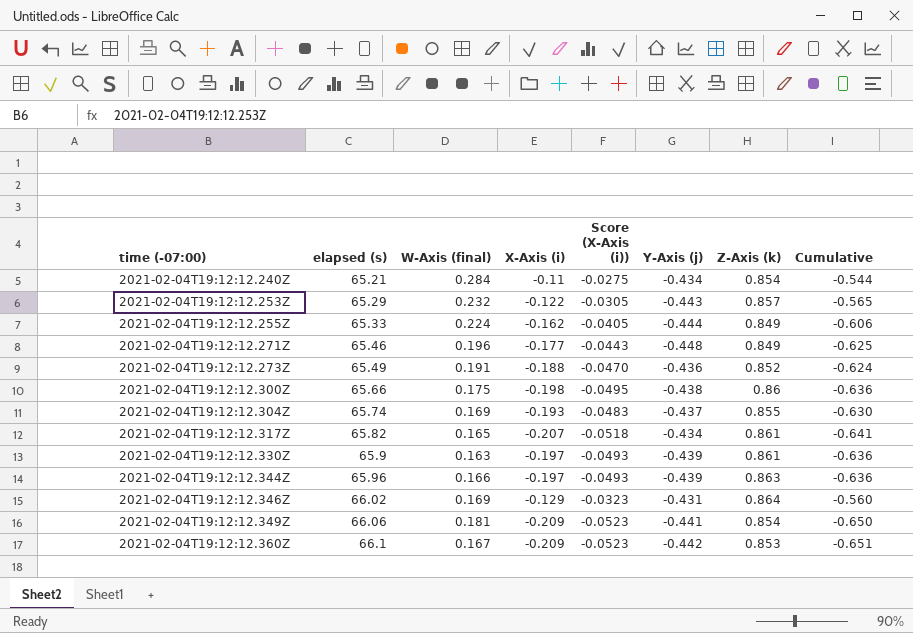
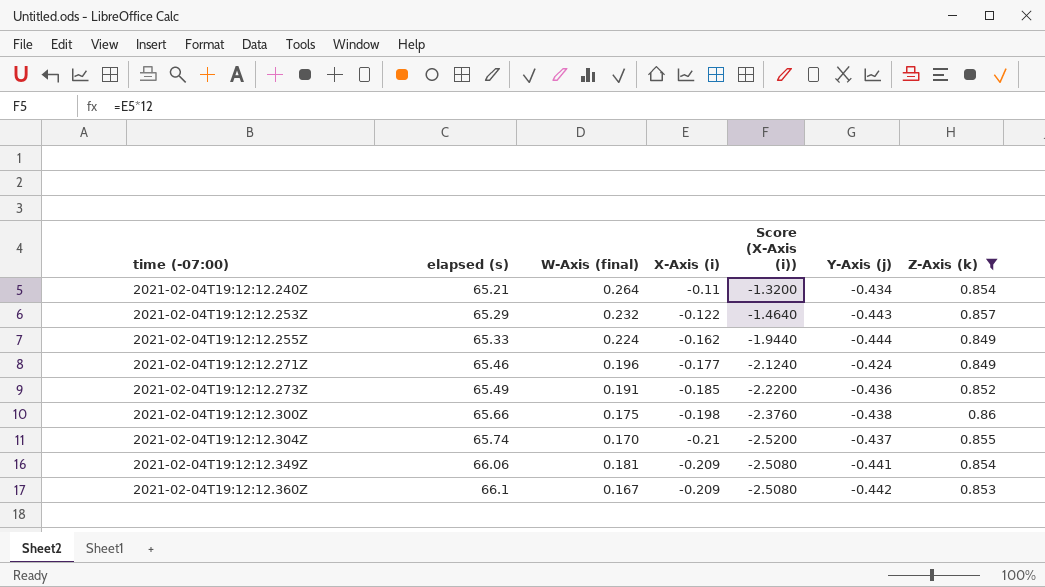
filter: none -> Z-Axis (k) <= 0.86
column Cumulative | formula: [X-Axis (i)] + [Y-Axis (j)] -> none
column Score (X-Axis (i)) | formula: [X-Axis (i)] * 0.25 -> [X-Axis (i)] * 12
2021-02-04T19:12:12.240Z | W-Axis (final): 0.284 -> 0.264
2021-02-04T19:12:12.271Z | Y-Axis (j): -0.448 -> -0.424
2021-02-04T19:12:12.273Z | X-Axis (i): -0.188 -> -0.185
2021-02-04T19:12:12.304Z | W-Axis (final): 0.169 -> 0.170
2021-02-04T19:12:12.304Z | X-Axis (i): -0.193 -> -0.21

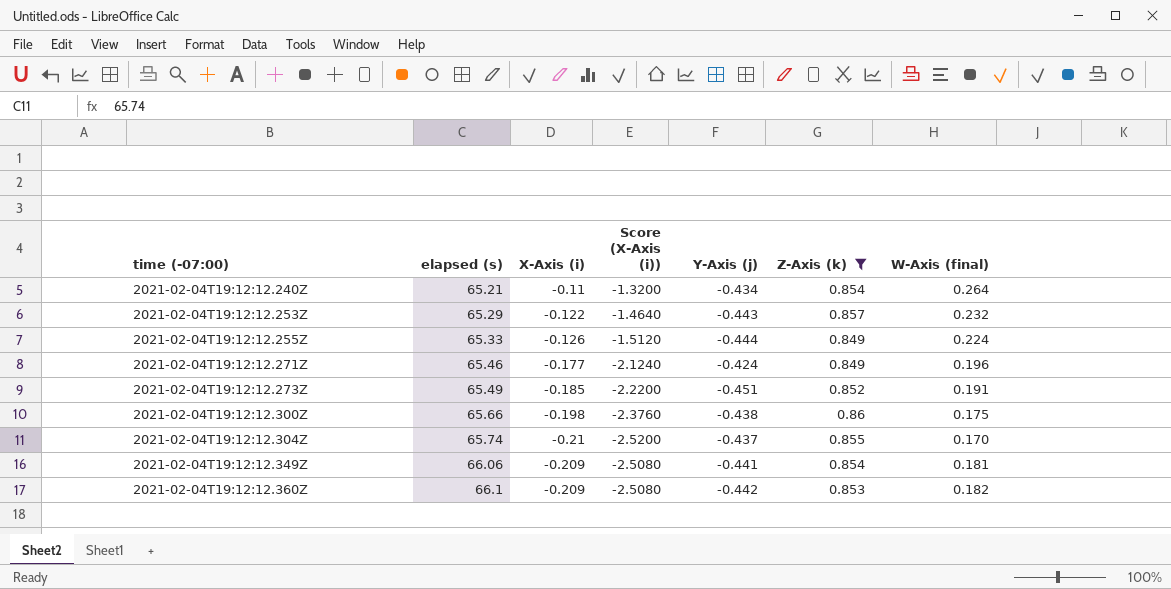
column W-Axis (final) | position: 3 -> 7
2021-02-04T19:12:12.255Z | X-Axis (i): -0.162 -> -0.126
2021-02-04T19:12:12.255Z | Score (X-Axis (i)): -1.9440 -> -1.5120
2021-02-04T19:12:12.273Z | Y-Axis (j): -0.436 -> -0.451
2021-02-04T19:12:12.360Z | W-Axis (final): 0.167 -> 0.182

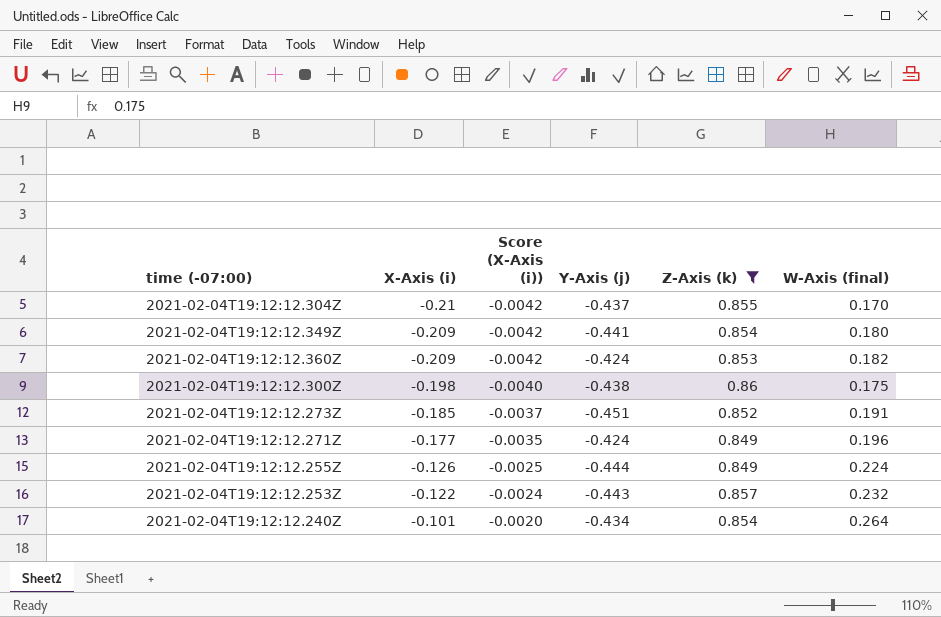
row order: time (-07:00) ascending -> X-Axis (i) ascending
column elapsed (s) | position: 2 -> none
column Score (X-Axis (i)) | formula: [X-Axis (i)] * 12 -> [X-Axis (i)] * 0.02
2021-02-04T19:12:12.349Z | W-Axis (final): 0.181 -> 0.180
2021-02-04T19:12:12.360Z | Y-Axis (j): -0.442 -> -0.424
2021-02-04T19:12:12.240Z | X-Axis (i): -0.11 -> -0.101

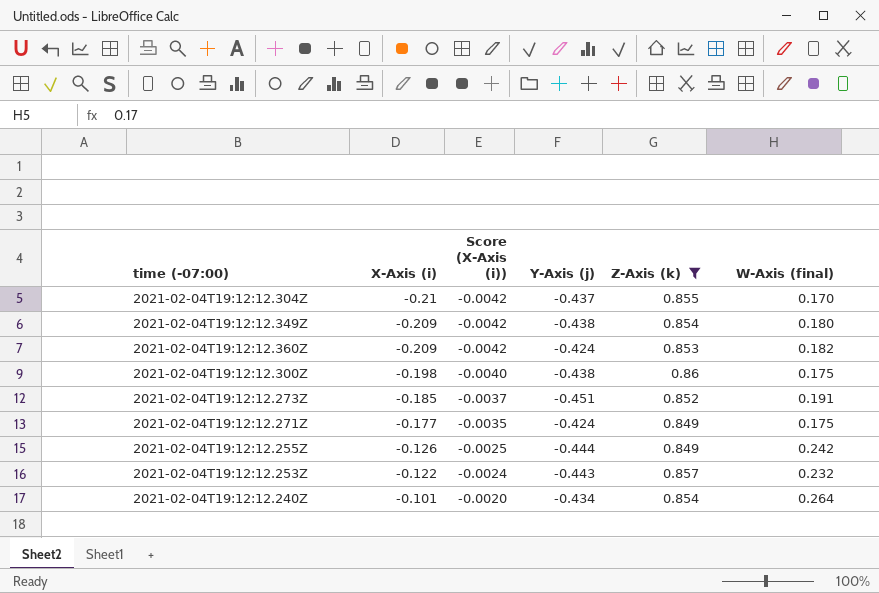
2021-02-04T19:12:12.349Z | Y-Axis (j): -0.441 -> -0.438
2021-02-04T19:12:12.271Z | W-Axis (final): 0.196 -> 0.175
2021-02-04T19:12:12.255Z | W-Axis (final): 0.224 -> 0.242

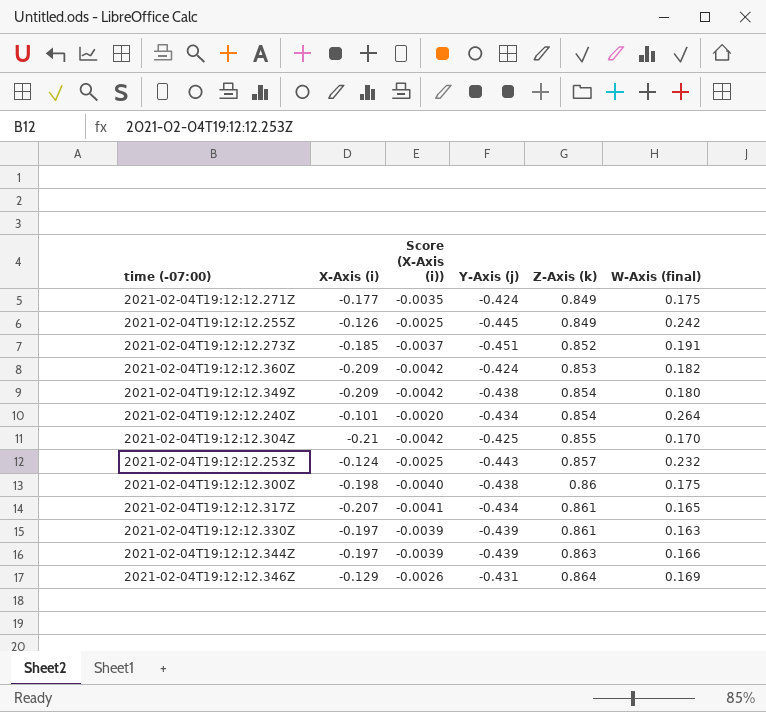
filter: Z-Axis (k) <= 0.86 -> none
row order: X-Axis (i) ascending -> Z-Axis (k) ascending
2021-02-04T19:12:12.255Z | Y-Axis (j): -0.444 -> -0.445
2021-02-04T19:12:12.304Z | Y-Axis (j): -0.437 -> -0.425
2021-02-04T19:12:12.253Z | X-Axis (i): -0.122 -> -0.124
2021-02-04T19:12:12.253Z | Score (X-Axis (i)): -0.0024 -> -0.0025

